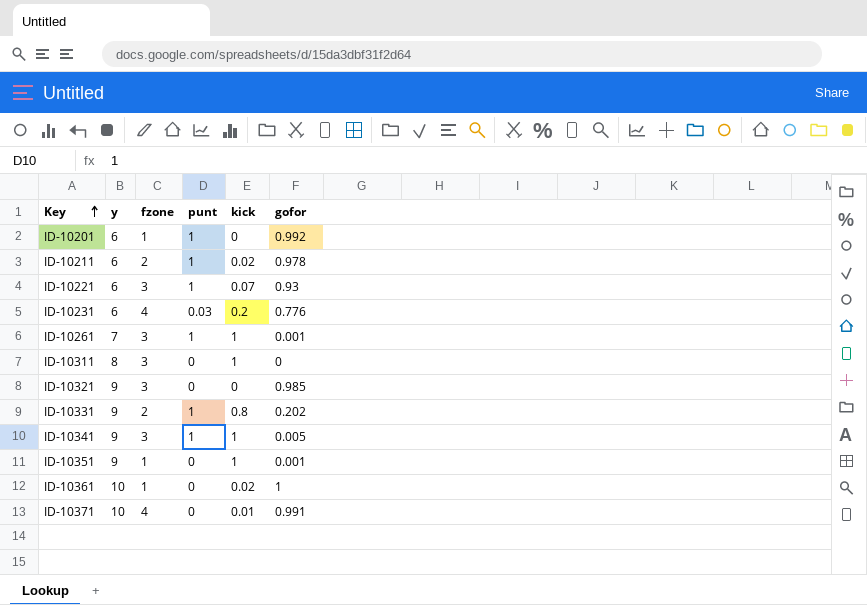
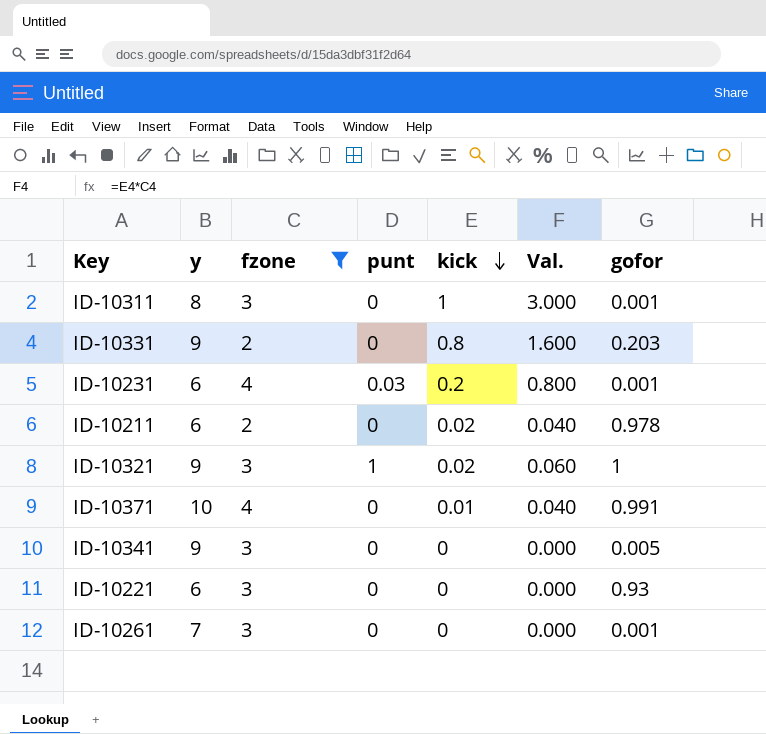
filter: none -> fzone != 1
row order: Key ascending -> kick descending
column Val. | formula: none -> [fzone] * [kick]
ID-10311 | gofor: 0 -> 0.001
ID-10331 | punt: 1 -> 0
ID-10331 | gofor: 0.202 -> 0.203
ID-10231 | gofor: 0.776 -> 0.001
ID-10211 | punt: 1 -> 0
ID-10321 | punt: 0 -> 1
ID-10321 | kick: 0 -> 0.02
ID-10321 | gofor: 0.985 -> 1
ID-10341 | punt: 1 -> 0
ID-10341 | kick: 1 -> 0
ID-10221 | punt: 1 -> 0
ID-10221 | kick: 0.07 -> 0
ID-10261 | punt: 1 -> 0
ID-10261 | kick: 1 -> 0

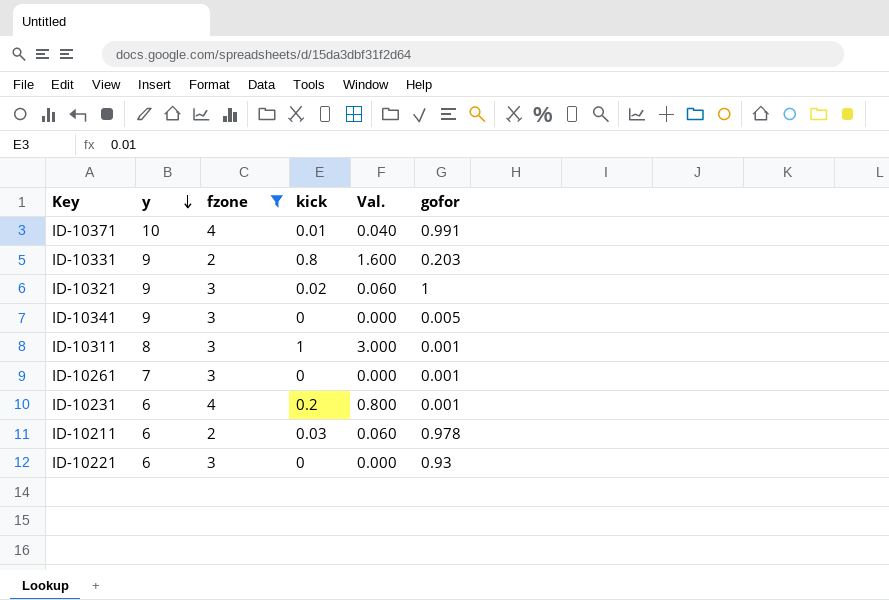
row order: kick descending -> y descending
column punt | position: 4 -> none
ID-10211 | kick: 0.02 -> 0.03
ID-10211 | Val.: 0.040 -> 0.060

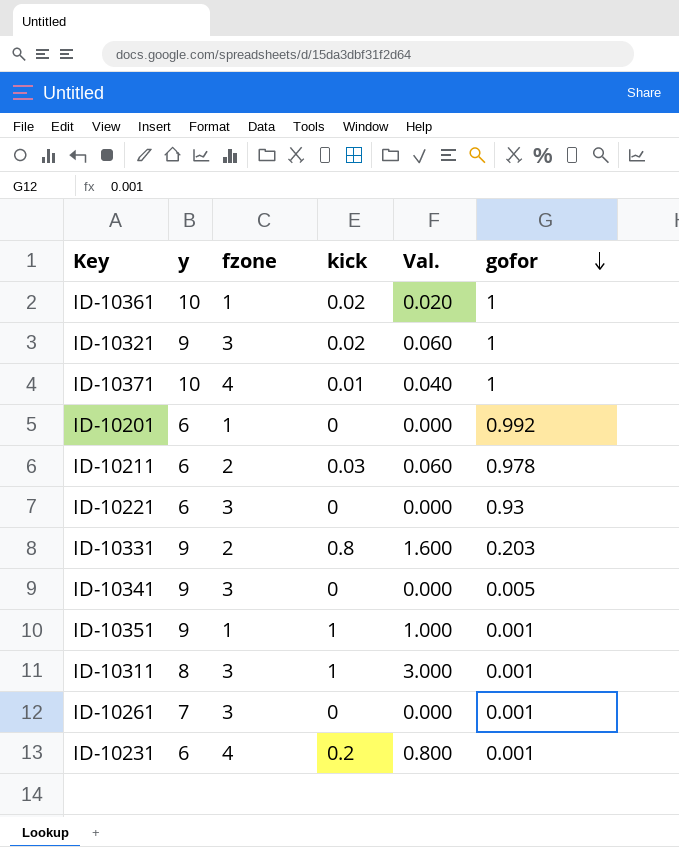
filter: fzone != 1 -> none
row order: y descending -> gofor descending
ID-10371 | gofor: 0.991 -> 1

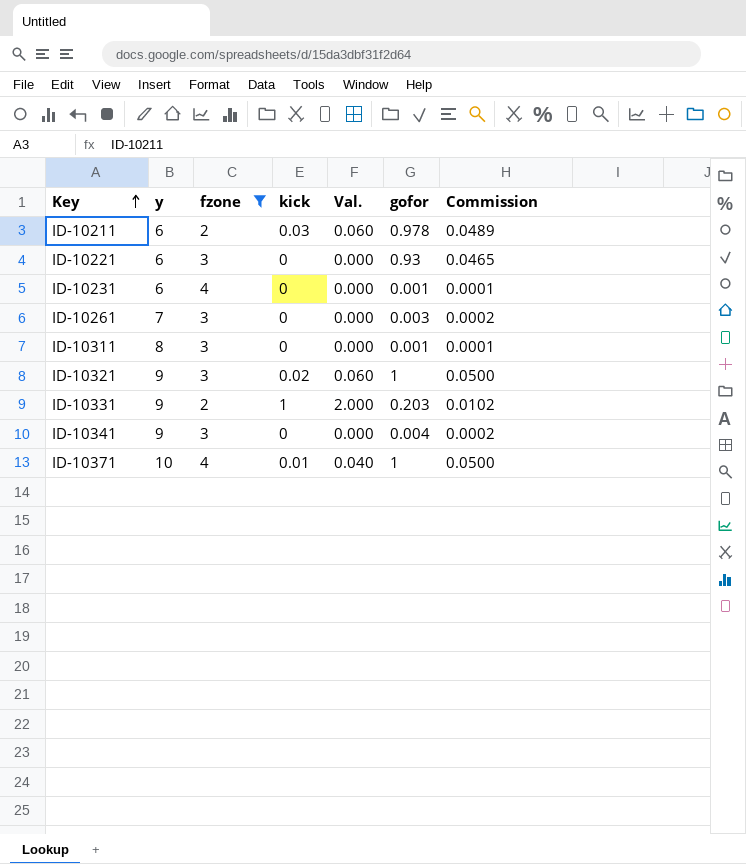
filter: none -> fzone != 1
row order: gofor descending -> Key ascending
column Commission | formula: none -> [gofor] * 0.05
ID-10231 | kick: 0.2 -> 0
ID-10231 | Val.: 0.800 -> 0.000
ID-10261 | gofor: 0.001 -> 0.003
ID-10311 | kick: 1 -> 0
ID-10311 | Val.: 3.000 -> 0.000
ID-10331 | kick: 0.8 -> 1
ID-10331 | Val.: 1.600 -> 2.000
ID-10341 | gofor: 0.005 -> 0.004

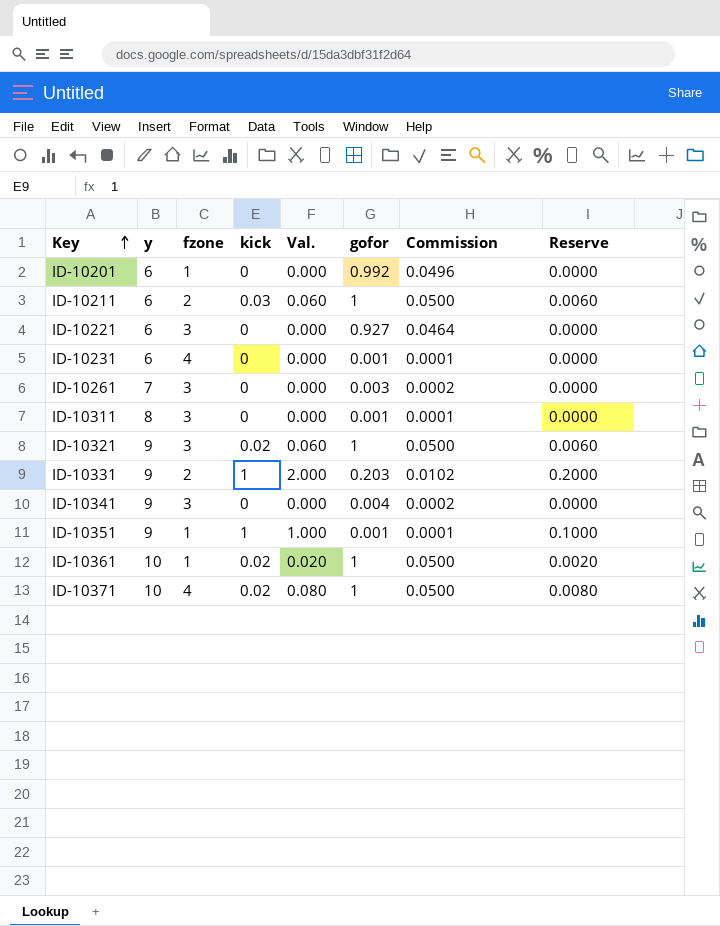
filter: fzone != 1 -> none
column Reserve | formula: none -> [Val.] * 0.1
ID-10211 | gofor: 0.978 -> 1
ID-10211 | Commission: 0.0489 -> 0.0500
ID-10221 | gofor: 0.93 -> 0.927
ID-10221 | Commission: 0.0465 -> 0.0464
ID-10371 | kick: 0.01 -> 0.02
ID-10371 | Val.: 0.040 -> 0.080

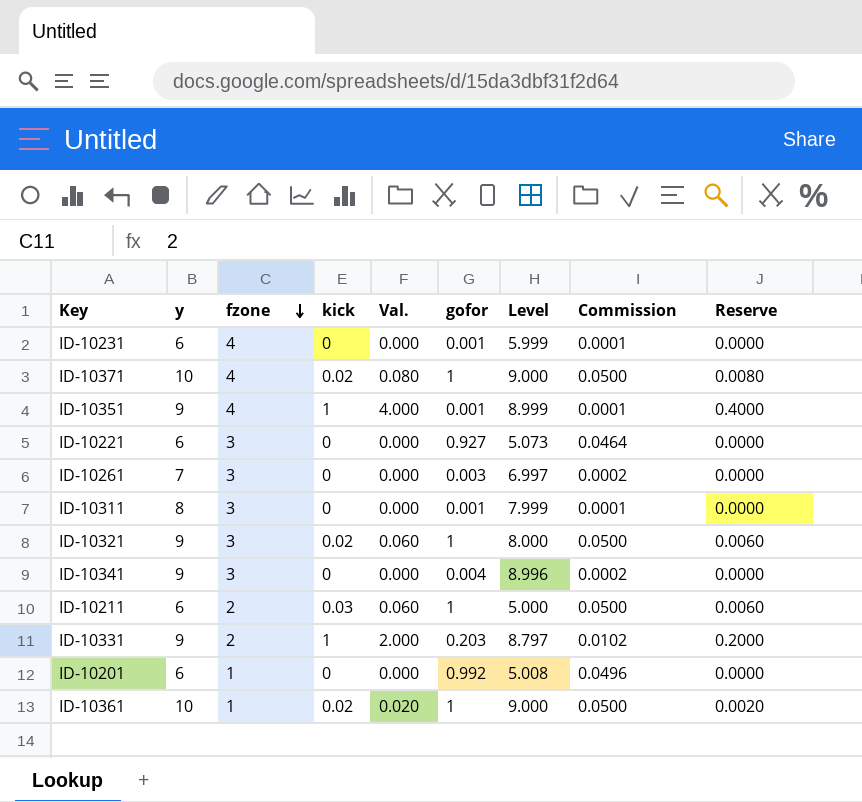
row order: Key ascending -> fzone descending
column Level | formula: none -> [y] - [gofor]
ID-10351 | fzone: 1 -> 4
ID-10351 | Val.: 1.000 -> 4.000
ID-10351 | Reserve: 0.1000 -> 0.4000

